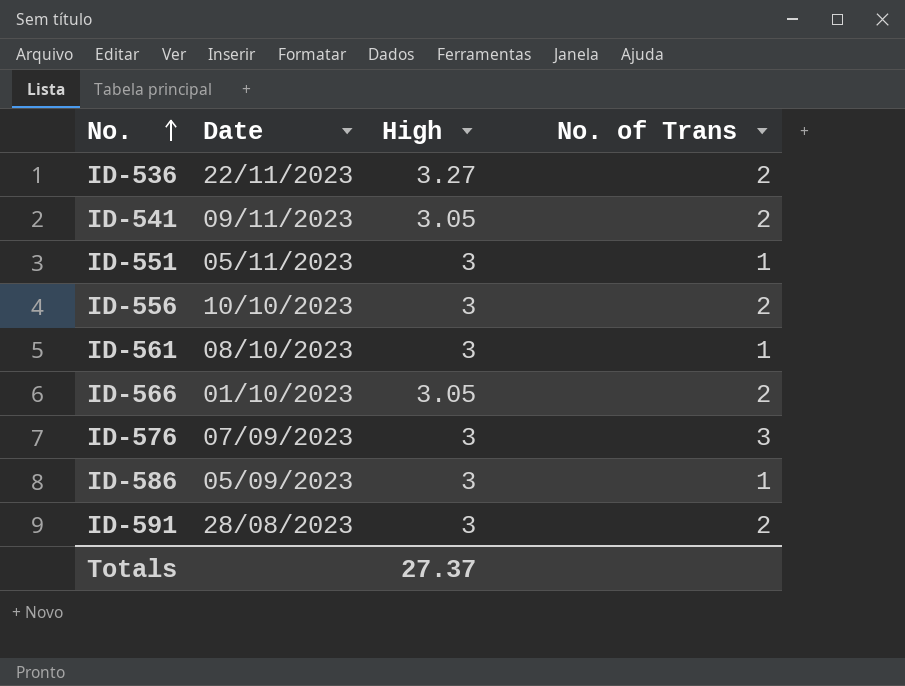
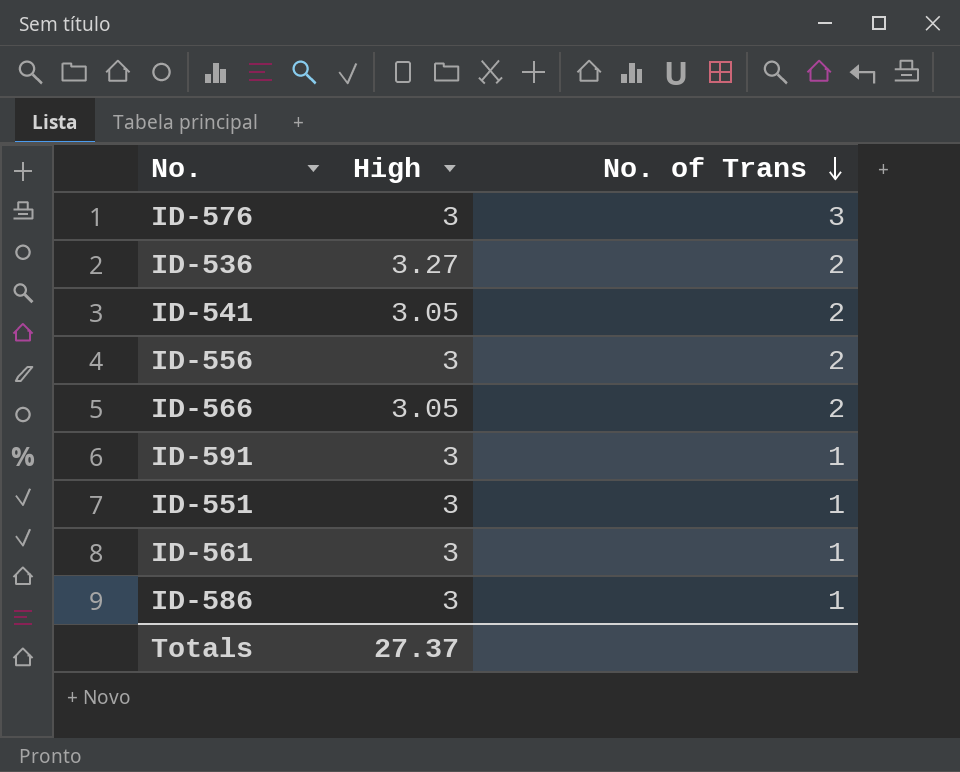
row order: No. ascending -> No. of Trans descending
column Date | position: 2 -> none
ID-591 | No. of Trans: 2 -> 1

